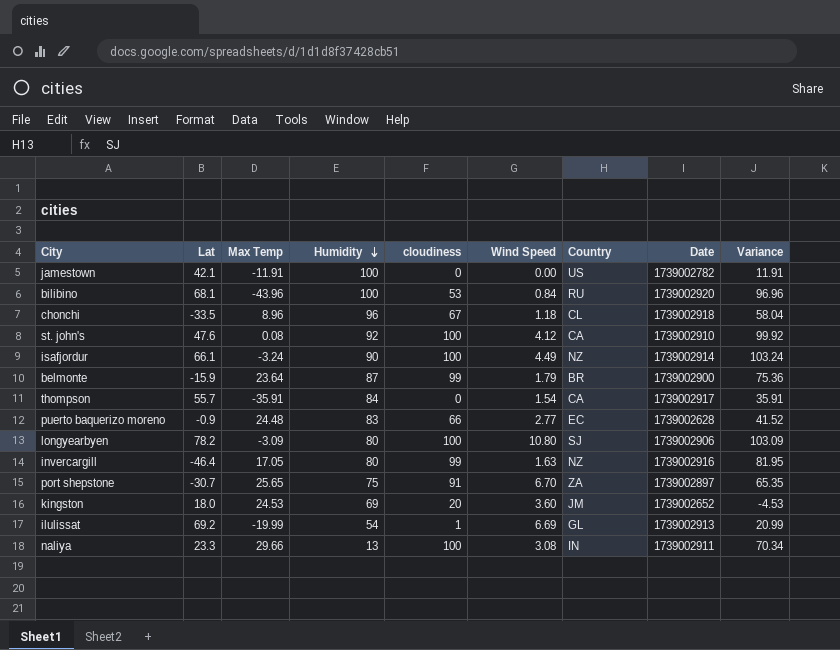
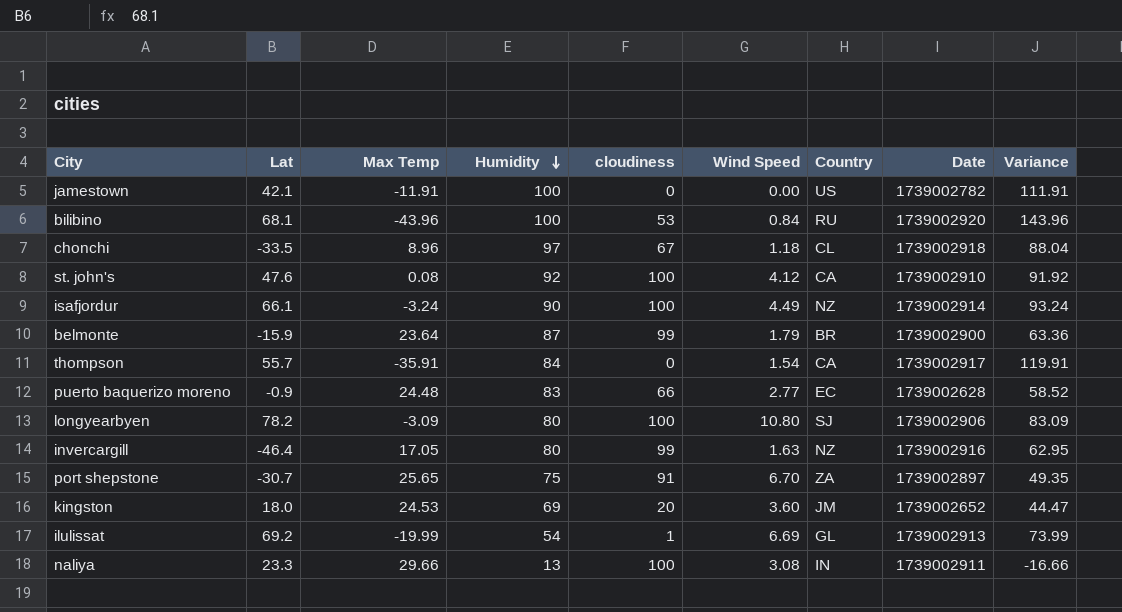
column Variance | formula: [cloudiness] - [Max Temp] -> [Humidity] - [Max Temp]
chonchi | Humidity: 96 -> 97

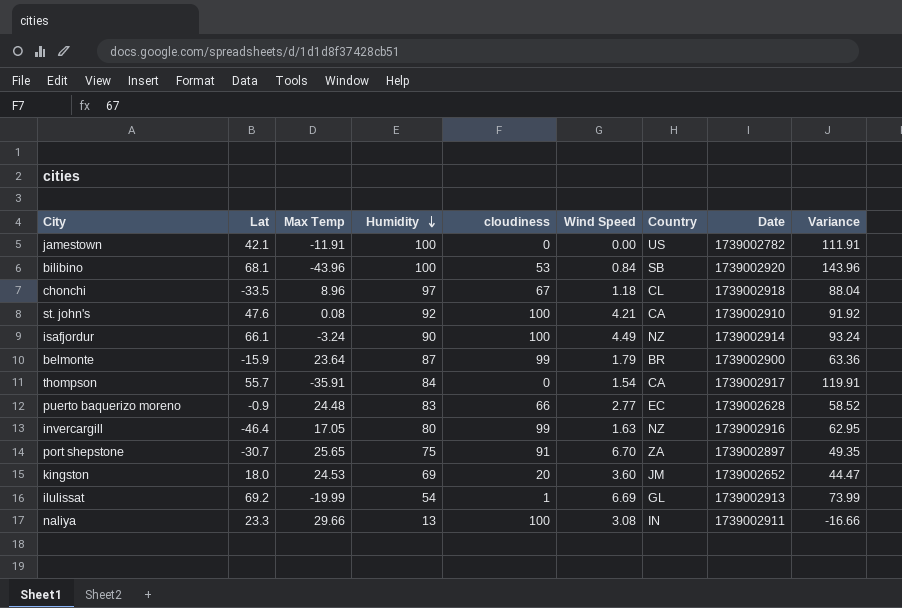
row longyearbyen: 78.2 | -3.09 | 80 | 100 | 10.80 | SJ | 1739002906 | 83.09 -> none
bilibino | Country: RU -> SB
st. john's | Wind Speed: 4.12 -> 4.21

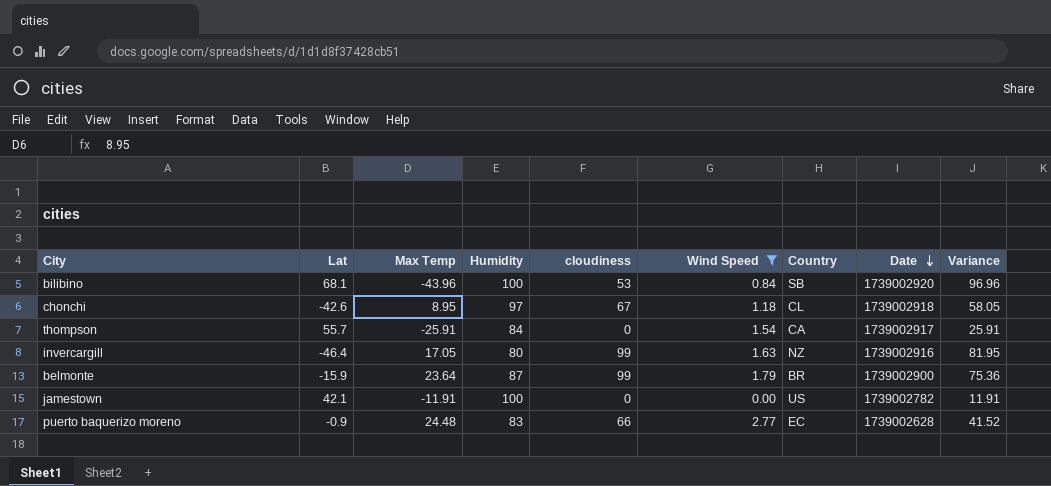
filter: none -> Wind Speed <= 2.77
row order: Humidity descending -> Date descending
column Variance | formula: [Humidity] - [Max Temp] -> [cloudiness] - [Max Temp]
chonchi | Lat: -33.5 -> -42.6
chonchi | Max Temp: 8.96 -> 8.95
thompson | Max Temp: -35.91 -> -25.91

